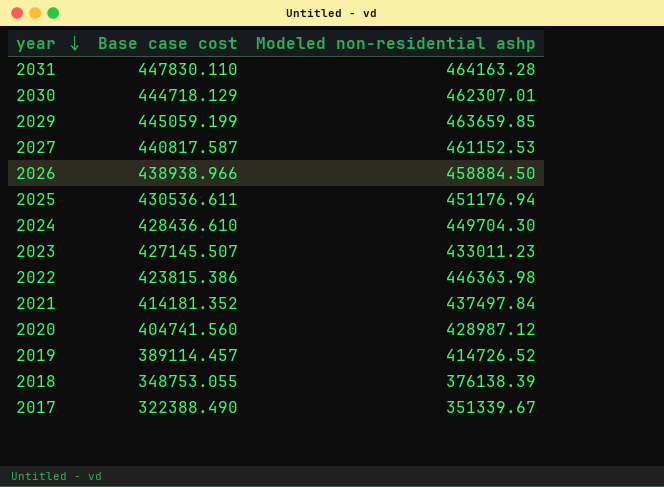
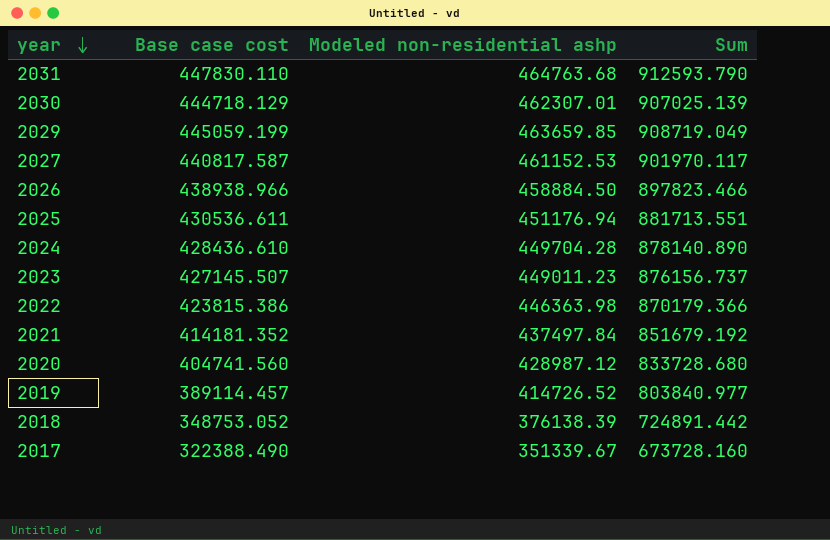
column Sum | formula: none -> [Base case cost] + [Modeled non-residential ashp]
2031 | Modeled non-residential ashp: 464163.28 -> 464763.68
2024 | Modeled non-residential ashp: 449704.30 -> 449704.28
2023 | Modeled non-residential ashp: 433011.23 -> 449011.23
2018 | Base case cost: 348753.055 -> 348753.052

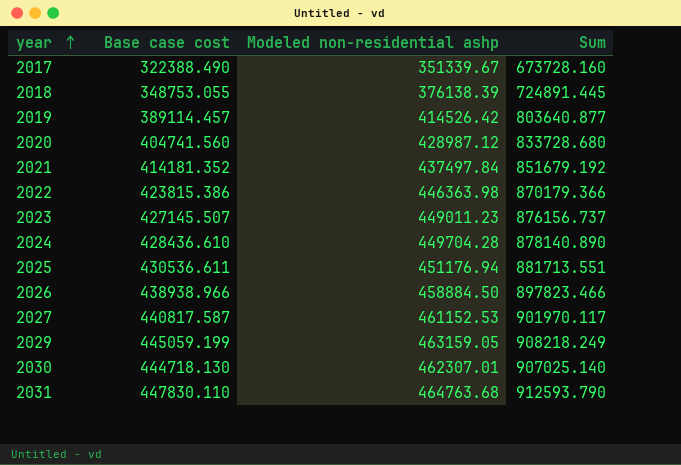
row order: year descending -> year ascending
2018 | Base case cost: 348753.052 -> 348753.055
2018 | Sum: 724891.442 -> 724891.445
2019 | Modeled non-residential ashp: 414726.52 -> 414526.42
2019 | Sum: 803840.977 -> 803640.877
2029 | Modeled non-residential ashp: 463659.85 -> 463159.05
2029 | Sum: 908719.049 -> 908218.249
2030 | Base case cost: 444718.129 -> 444718.130
2030 | Sum: 907025.139 -> 907025.140

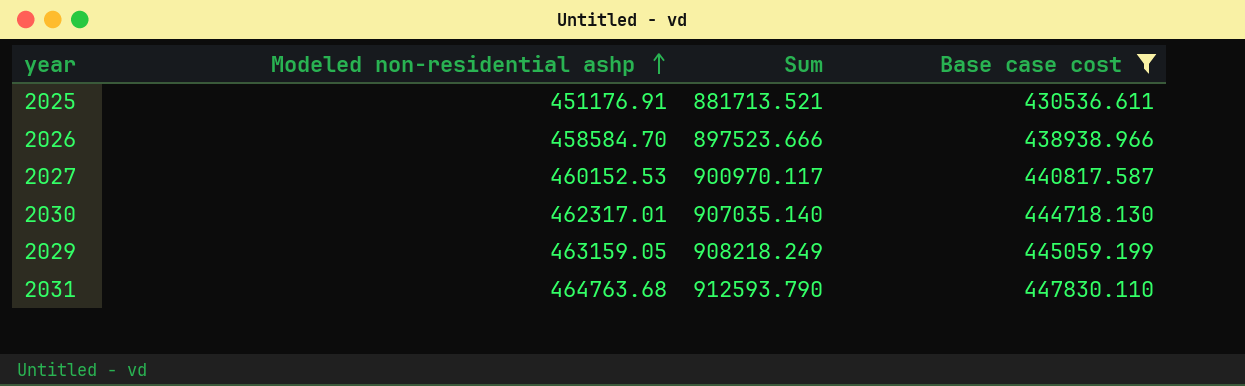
filter: none -> Base case cost >= 430536.611
row order: year ascending -> Modeled non-residential ashp ascending
column Base case cost | position: 2 -> 4
2025 | Modeled non-residential ashp: 451176.94 -> 451176.91
2025 | Sum: 881713.551 -> 881713.521
2026 | Modeled non-residential ashp: 458884.50 -> 458584.70
2026 | Sum: 897823.466 -> 897523.666
2027 | Modeled non-residential ashp: 461152.53 -> 460152.53
2027 | Sum: 901970.117 -> 900970.117
2030 | Modeled non-residential ashp: 462307.01 -> 462317.01
2030 | Sum: 907025.140 -> 907035.140

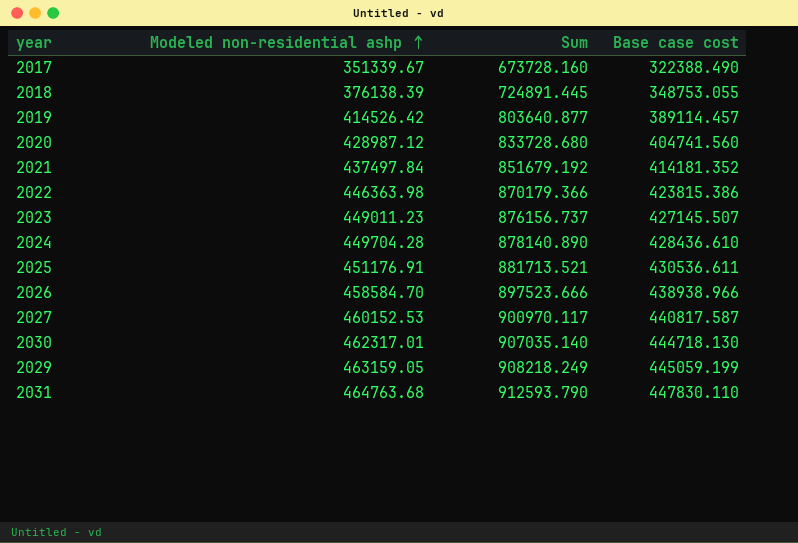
filter: Base case cost >= 430536.611 -> none

